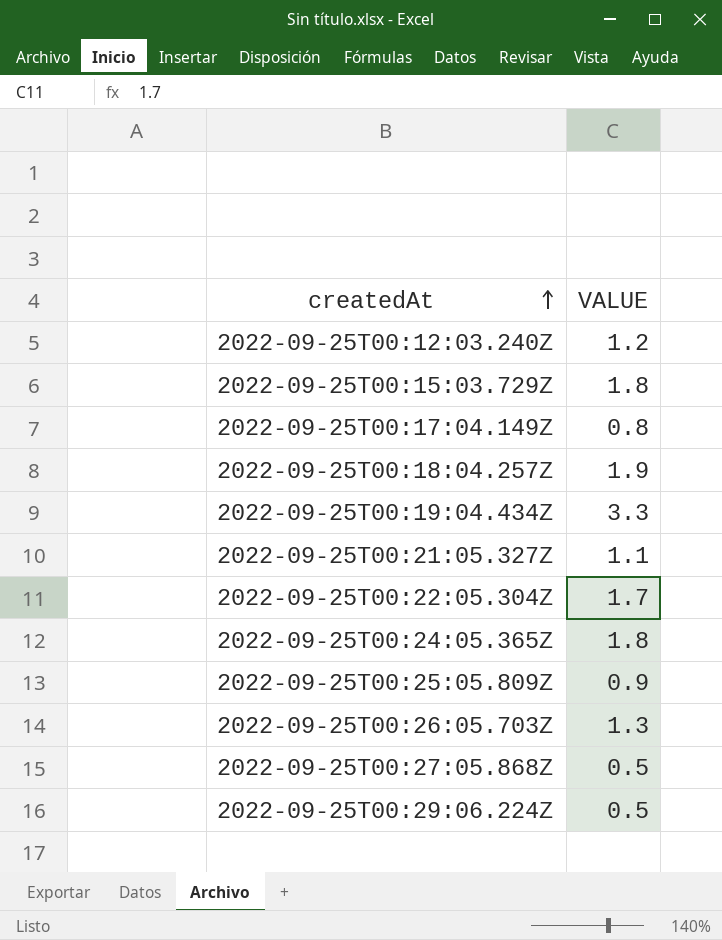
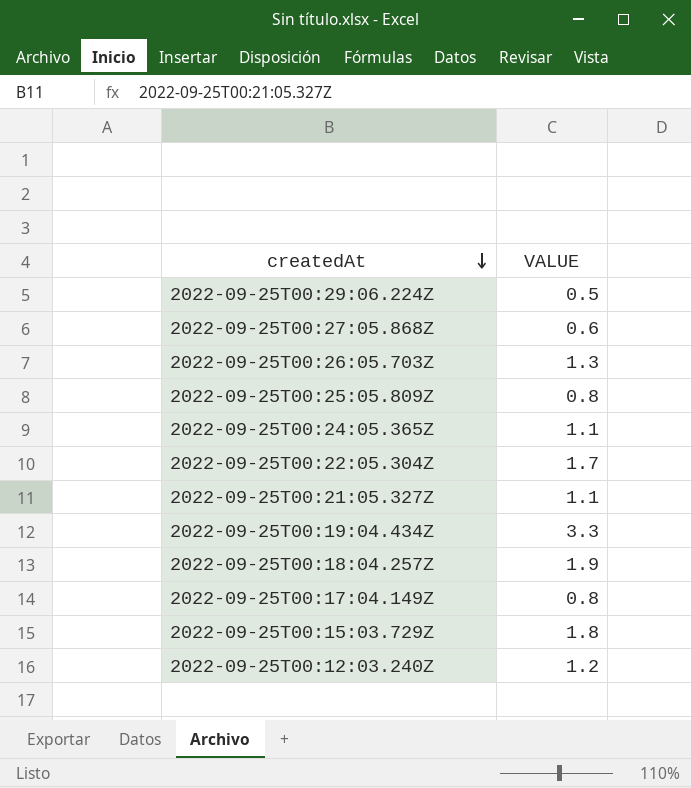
row order: createdAt ascending -> createdAt descending
2022-09-25T00:27:05.868Z | VALUE: 0.5 -> 0.6
2022-09-25T00:25:05.809Z | VALUE: 0.9 -> 0.8
2022-09-25T00:24:05.365Z | VALUE: 1.8 -> 1.1

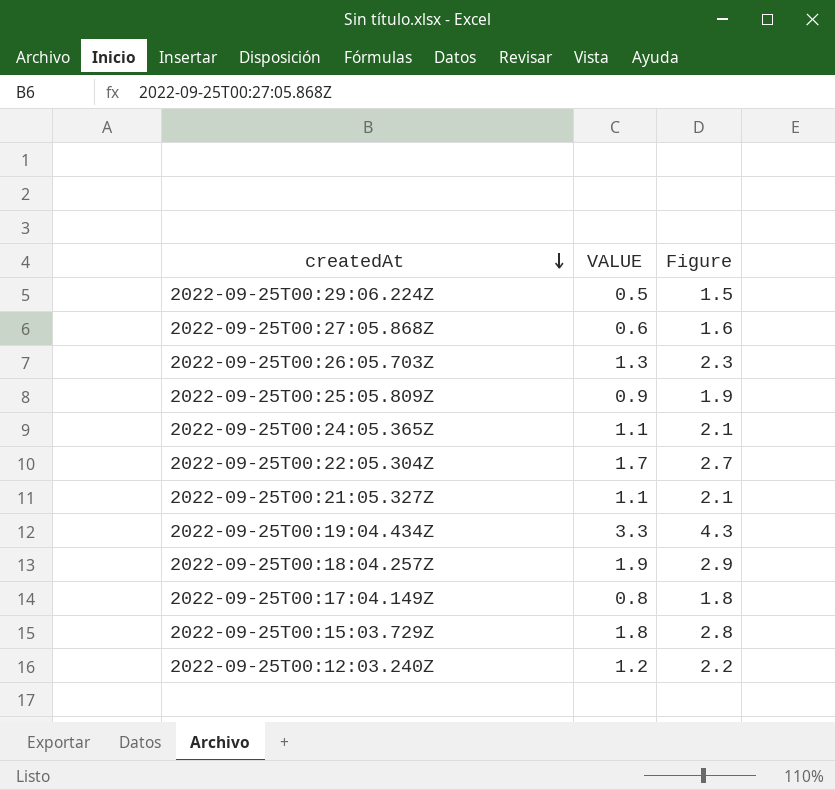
column Figure | formula: none -> [VALUE] + 1
2022-09-25T00:25:05.809Z | VALUE: 0.8 -> 0.9

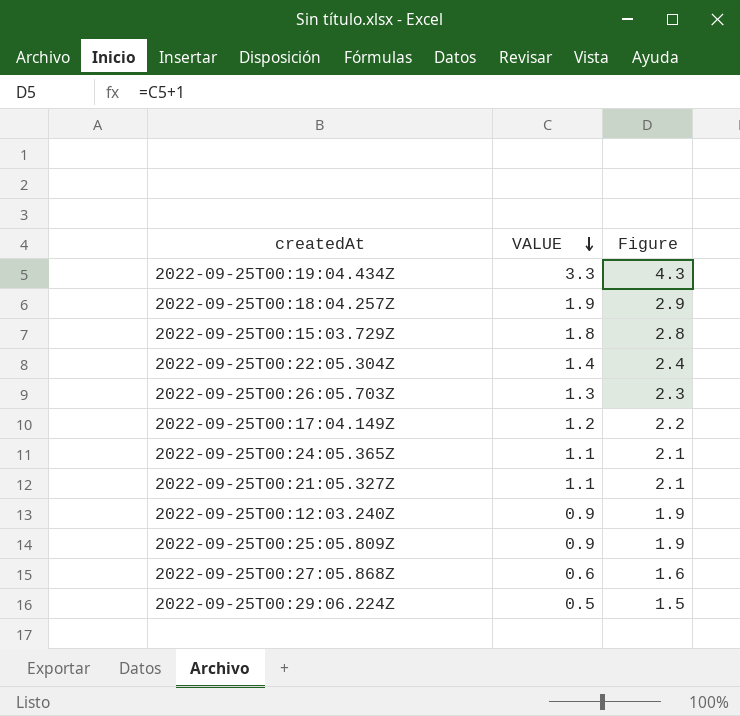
row order: createdAt descending -> VALUE descending
2022-09-25T00:22:05.304Z | VALUE: 1.7 -> 1.4
2022-09-25T00:22:05.304Z | Figure: 2.7 -> 2.4
2022-09-25T00:17:04.149Z | VALUE: 0.8 -> 1.2
2022-09-25T00:17:04.149Z | Figure: 1.8 -> 2.2
2022-09-25T00:12:03.240Z | VALUE: 1.2 -> 0.9
2022-09-25T00:12:03.240Z | Figure: 2.2 -> 1.9

